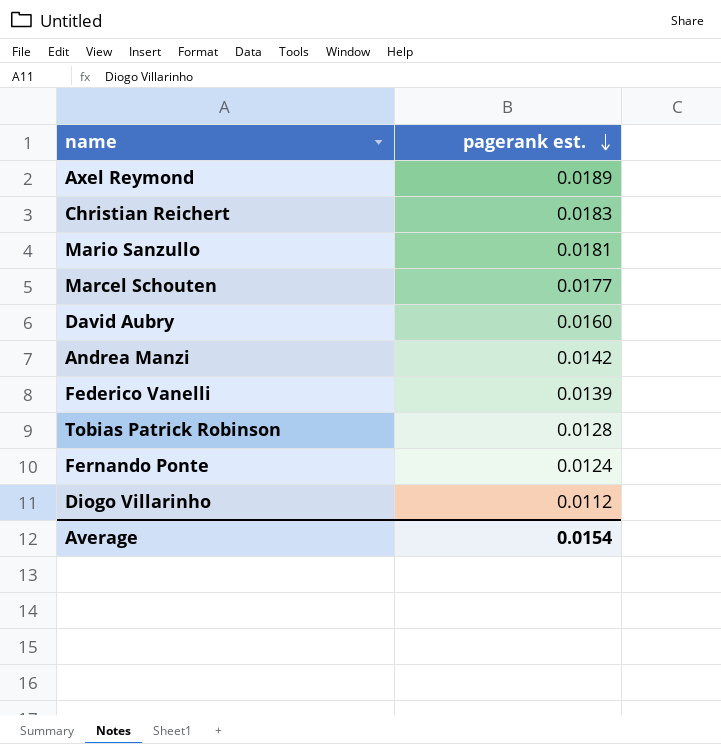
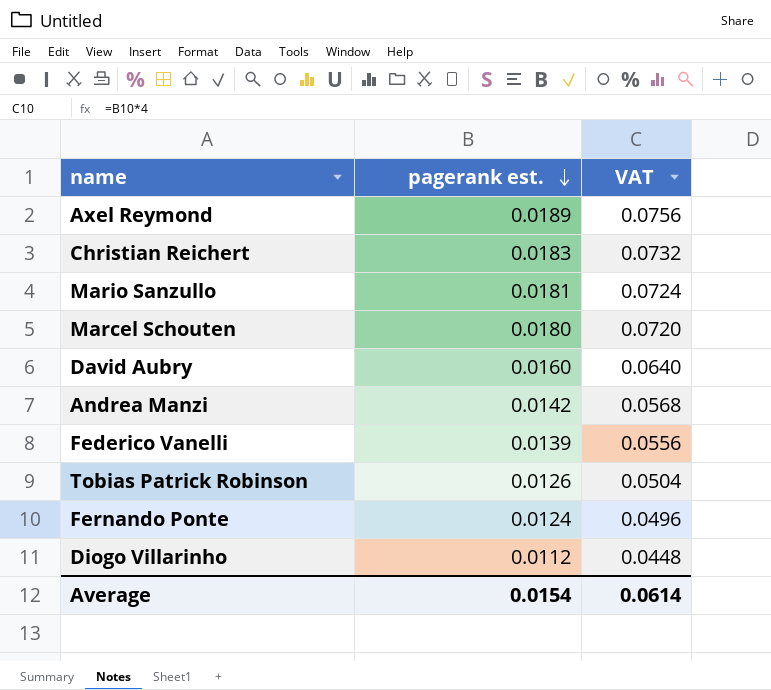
column VAT | formula: none -> [pagerank est.] * 4
Marcel Schouten | pagerank est.: 0.0177 -> 0.0180
Tobias Patrick Robinson | pagerank est.: 0.0128 -> 0.0126

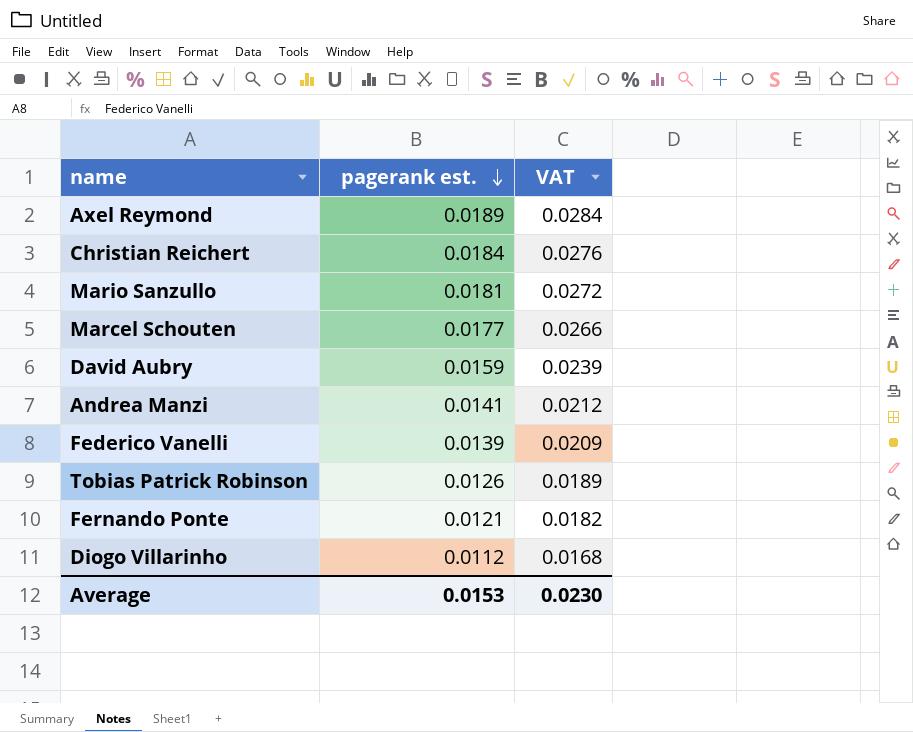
column VAT | formula: [pagerank est.] * 4 -> [pagerank est.] * 1.5
Christian Reichert | pagerank est.: 0.0183 -> 0.0184
Marcel Schouten | pagerank est.: 0.0180 -> 0.0177
David Aubry | pagerank est.: 0.0160 -> 0.0159
Andrea Manzi | pagerank est.: 0.0142 -> 0.0141
Fernando Ponte | pagerank est.: 0.0124 -> 0.0121
Average | pagerank est.: 0.0154 -> 0.0153
Average | VAT: 0.0614 -> 0.0230

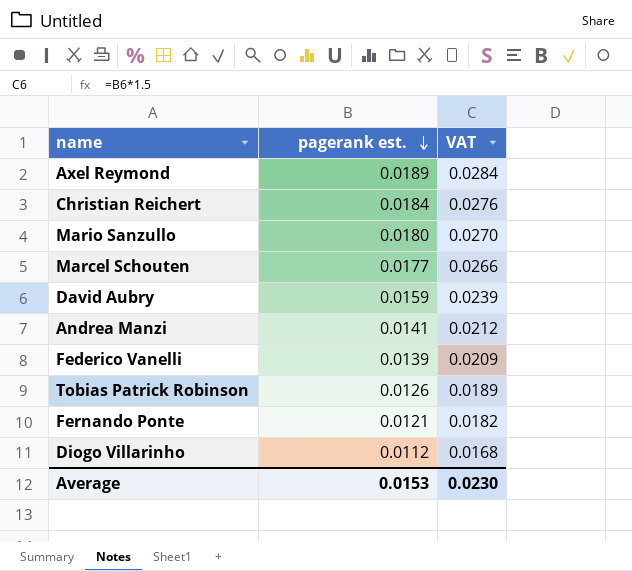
Mario Sanzullo | pagerank est.: 0.0181 -> 0.0180
Mario Sanzullo | VAT: 0.0272 -> 0.0270

